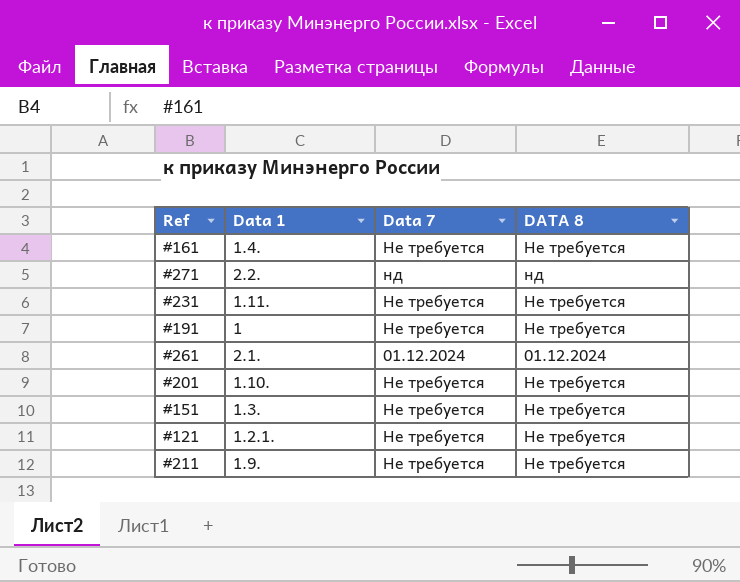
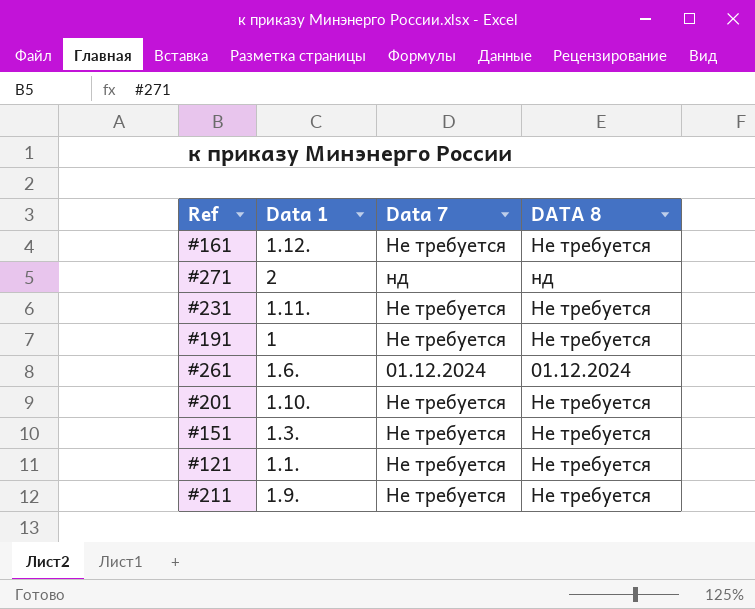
#161 | Data 1: 1.4. -> 1.12.
#271 | Data 1: 2.2. -> 2
#261 | Data 1: 2.1. -> 1.6.
#121 | Data 1: 1.2.1. -> 1.1.

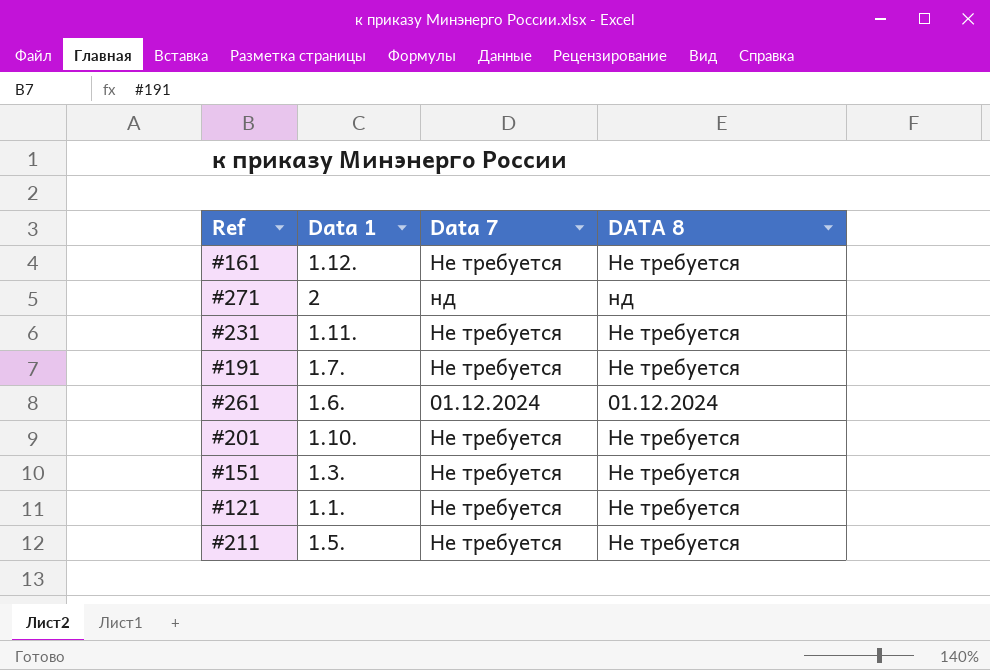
#191 | Data 1: 1 -> 1.7.
#211 | Data 1: 1.9. -> 1.5.

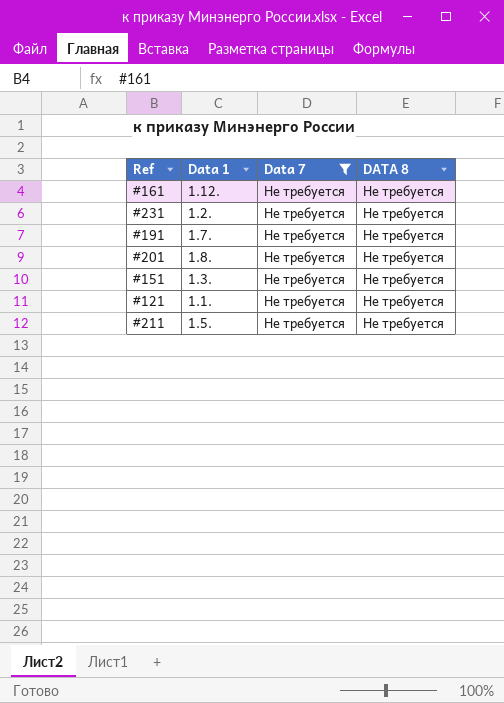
filter: none -> Data 7 = Не требуется
#231 | Data 1: 1.11. -> 1.2.
#201 | Data 1: 1.10. -> 1.8.

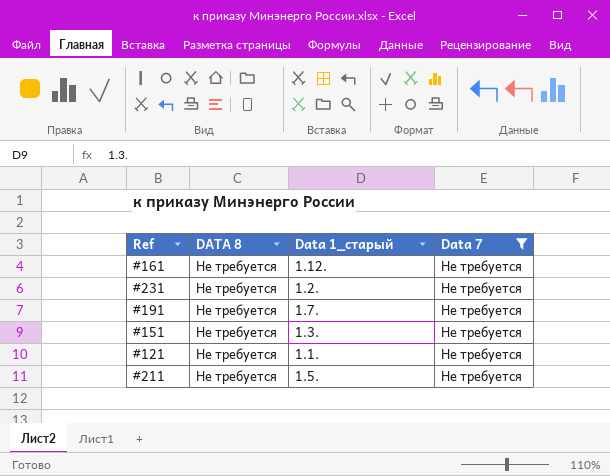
column DATA 8 | position: 4 -> 2
column name: Data 1 -> Data 1_старый
row #201: 1.8. | Не требуется | Не требуется -> none

